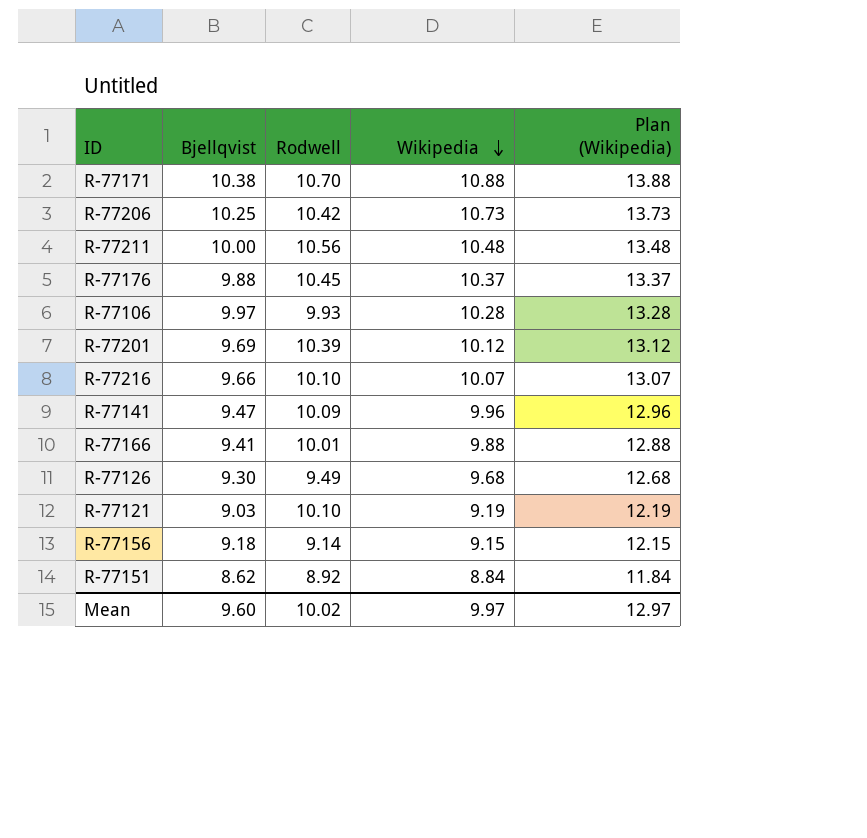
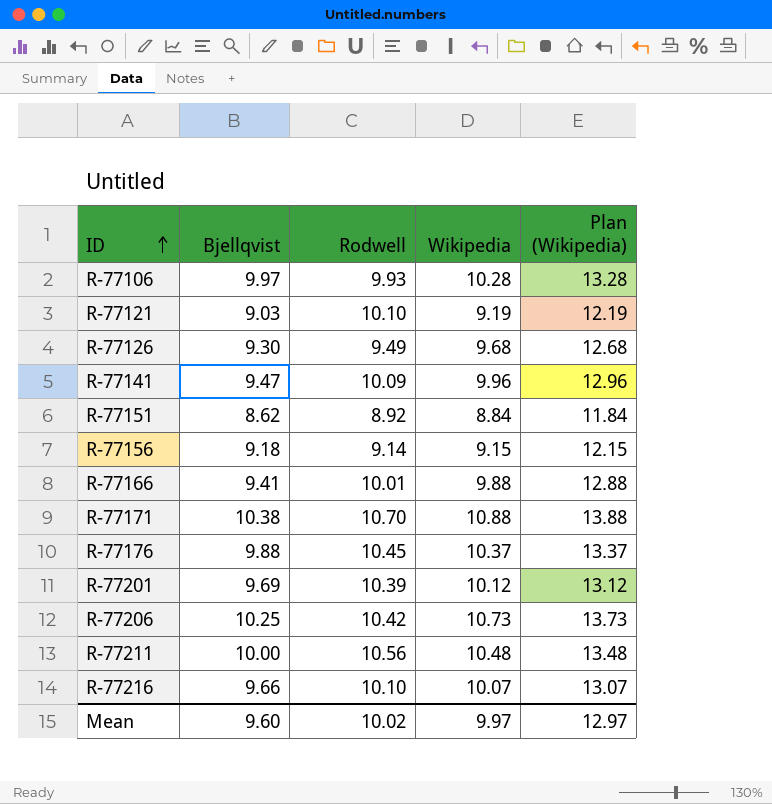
row order: Wikipedia descending -> ID ascending

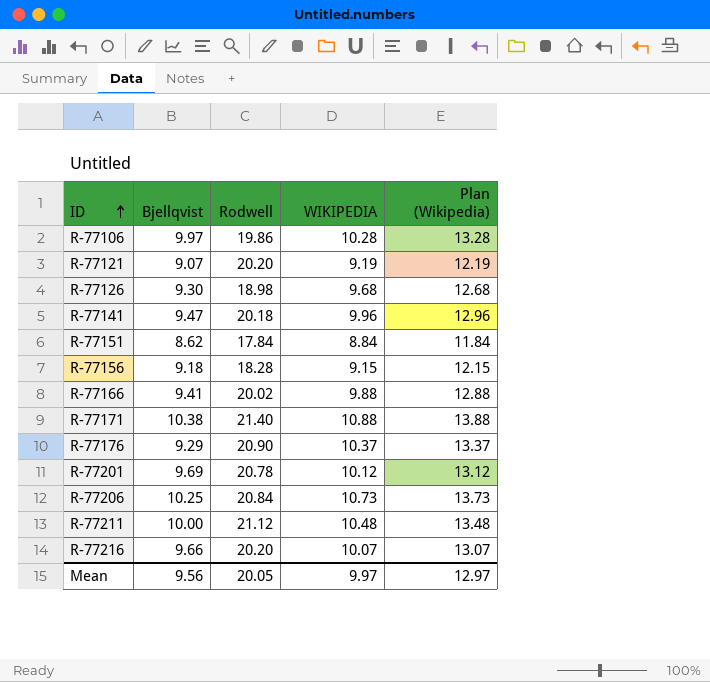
column name: Wikipedia -> WIKIPEDIA
R-77106 | Rodwell: 9.93 -> 19.86
R-77121 | Bjellqvist: 9.03 -> 9.07
R-77121 | Rodwell: 10.10 -> 20.20
R-77126 | Rodwell: 9.49 -> 18.98
R-77141 | Rodwell: 10.09 -> 20.18
R-77151 | Rodwell: 8.92 -> 17.84
R-77156 | Rodwell: 9.14 -> 18.28
R-77166 | Rodwell: 10.01 -> 20.02
R-77171 | Rodwell: 10.70 -> 21.40
R-77176 | Bjellqvist: 9.88 -> 9.29
R-77176 | Rodwell: 10.45 -> 20.90
R-77201 | Rodwell: 10.39 -> 20.78
R-77206 | Rodwell: 10.42 -> 20.84
R-77211 | Rodwell: 10.56 -> 21.12
R-77216 | Rodwell: 10.10 -> 20.20
Mean | Bjellqvist: 9.60 -> 9.56
Mean | Rodwell: 10.02 -> 20.05

